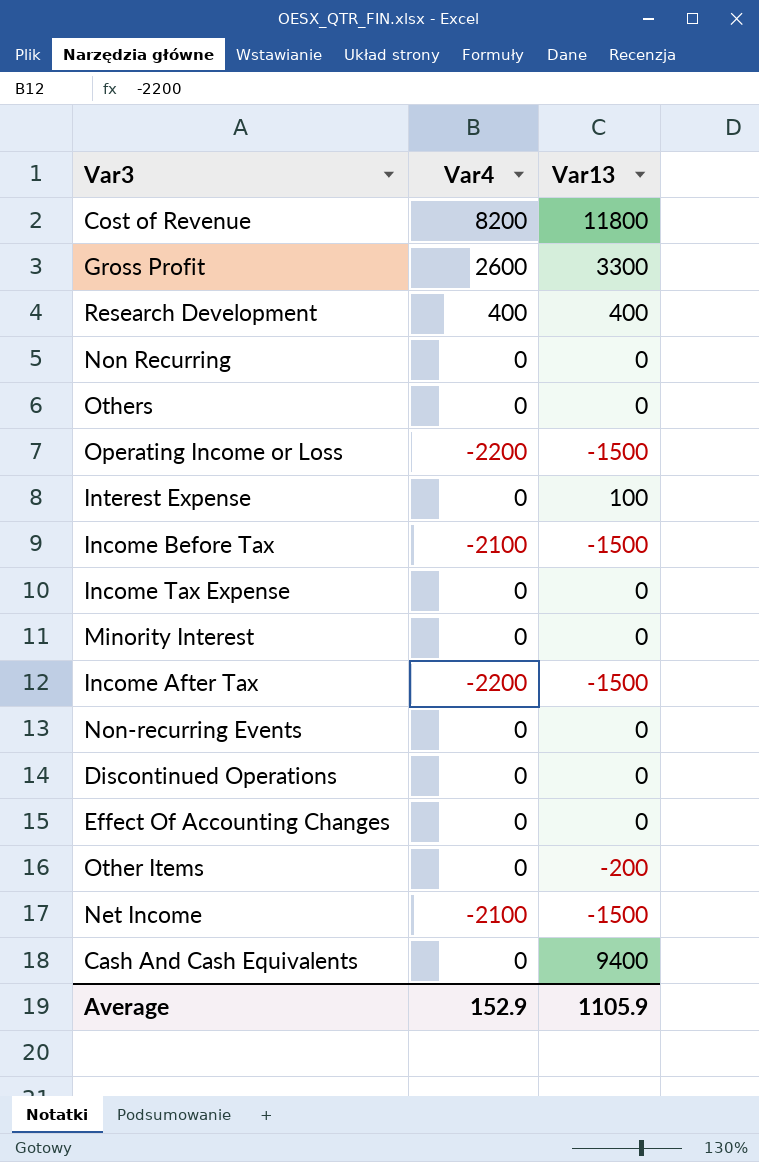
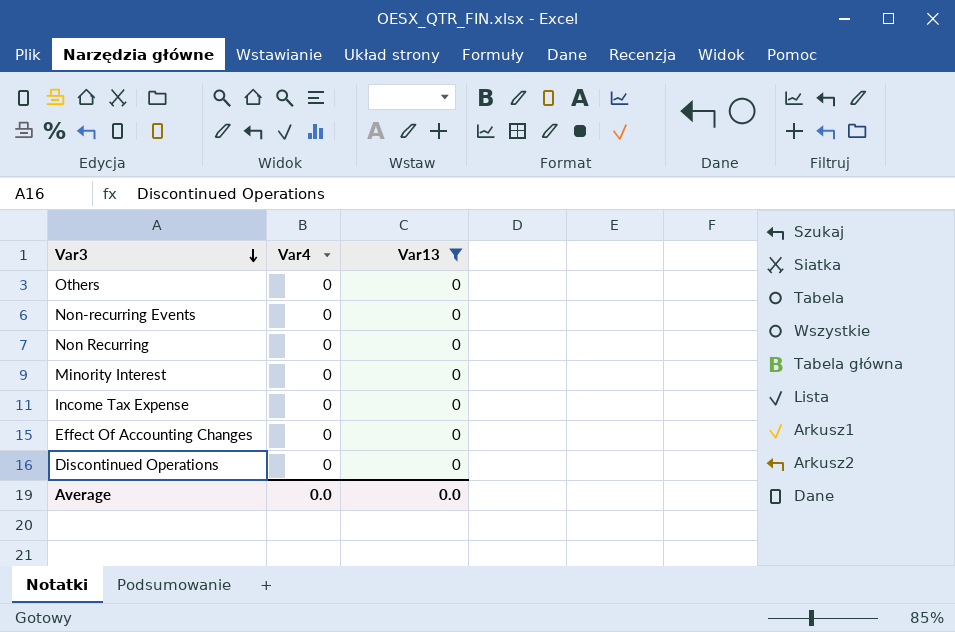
filter: none -> Var13 = 0
row order: none -> Var3 descending
Average | Var4: 152.9 -> 0.0
Average | Var13: 1105.9 -> 0.0

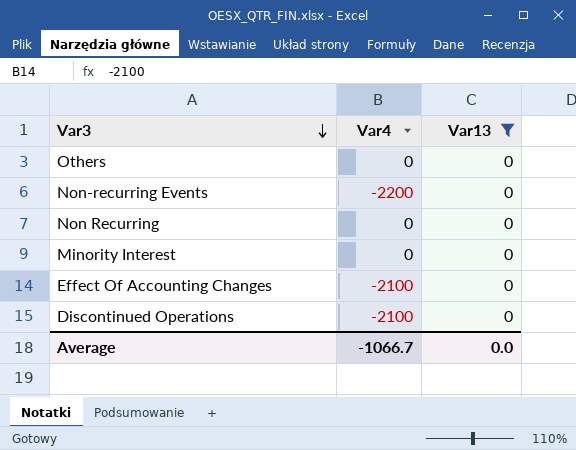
row Income Tax Expense: 0 | 0 -> none
Non-recurring Events | Var4: 0 -> -2200
Effect Of Accounting Changes | Var4: 0 -> -2100
Discontinued Operations | Var4: 0 -> -2100
Average | Var4: 0.0 -> -1066.7

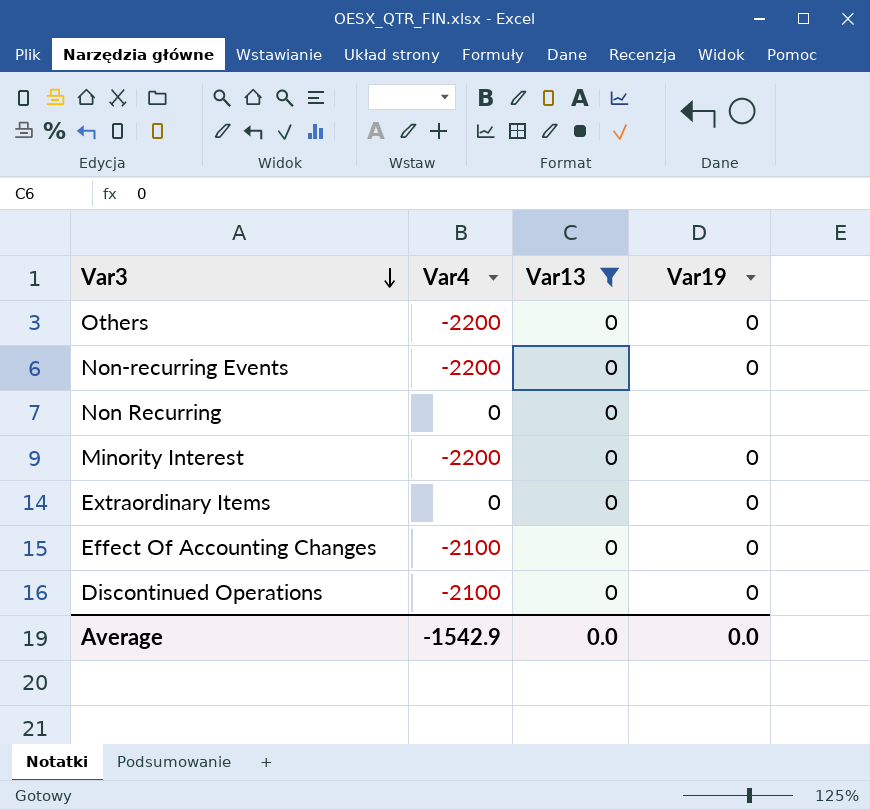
column Var19 | position: none -> 4
Others | Var4: 0 -> -2200
Minority Interest | Var4: 0 -> -2200
row Extraordinary Items: none -> 0 | 0 | 0
Average | Var4: -1066.7 -> -1542.9

